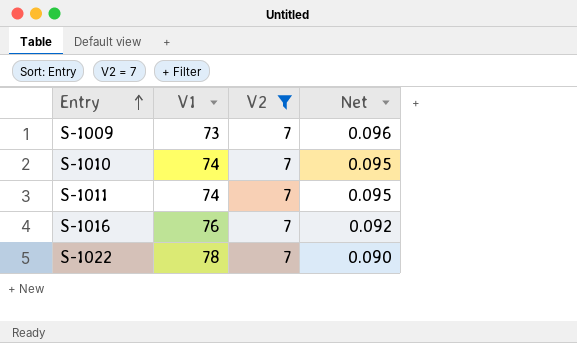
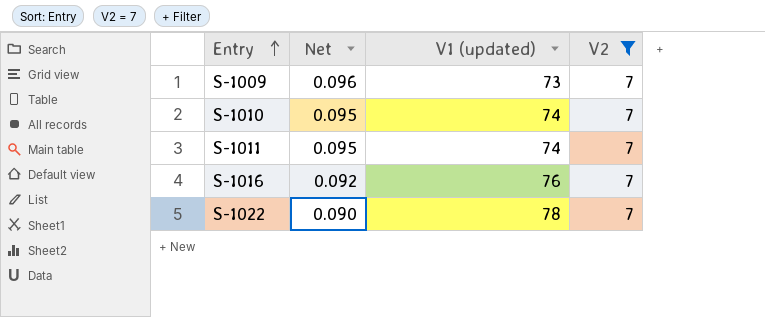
column Net | position: 4 -> 2
column name: V1 -> V1 (updated)

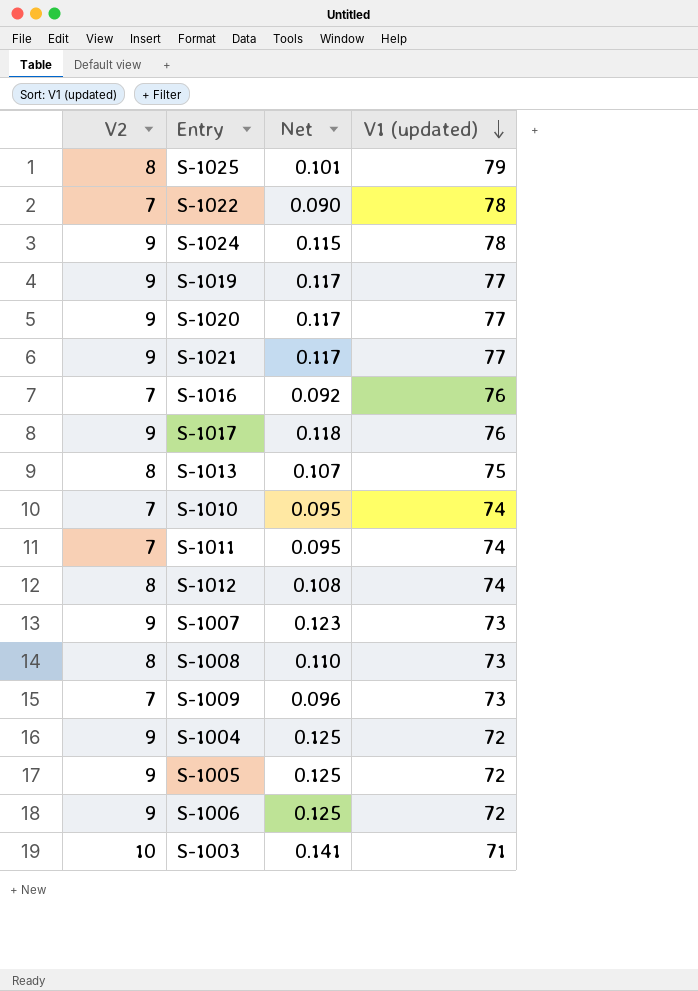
filter: V2 = 7 -> none
row order: Entry ascending -> V1 (updated) descending
column V2 | position: 4 -> 1

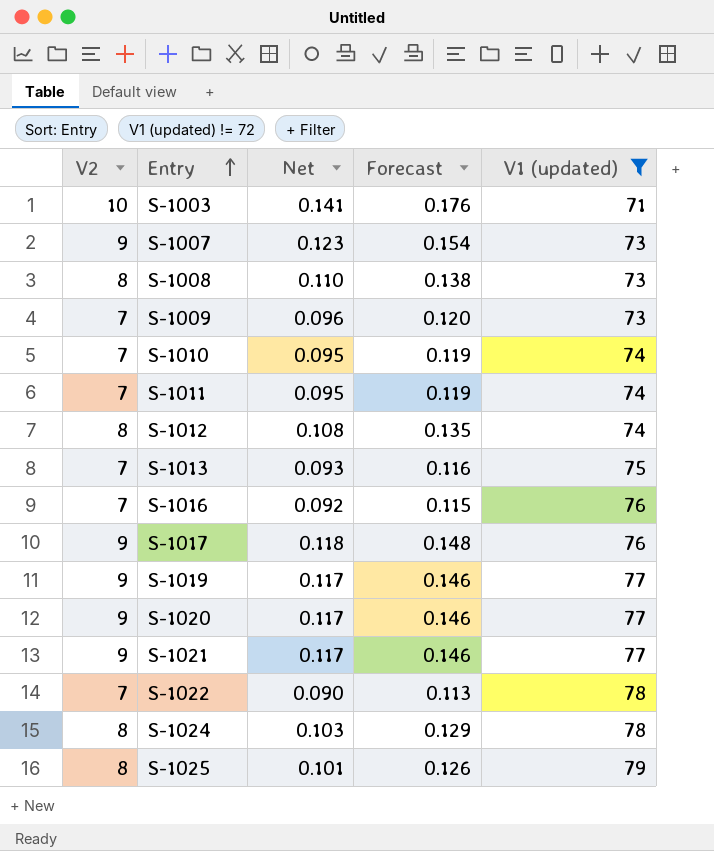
filter: none -> V1 (updated) != 72
row order: V1 (updated) descending -> Entry ascending
column Forecast | formula: none -> [Net] * 1.25
S-1013 | V2: 8 -> 7
S-1013 | Net: 0.107 -> 0.093
S-1024 | V2: 9 -> 8
S-1024 | Net: 0.115 -> 0.103

